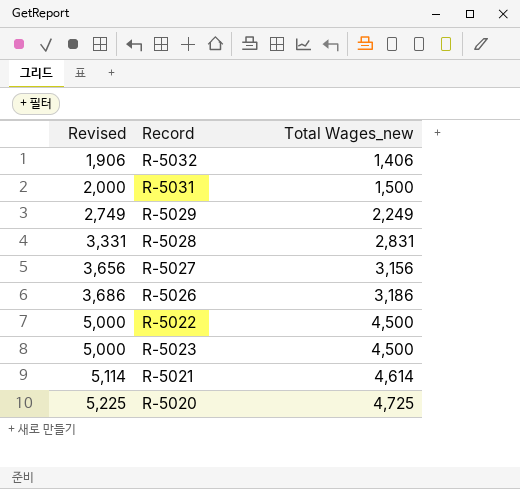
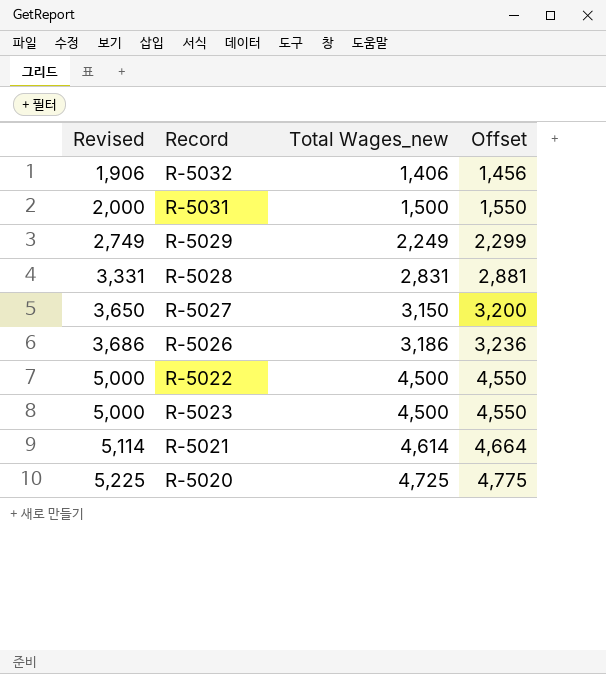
column Offset | formula: none -> [Total Wages_new] + 50
R-5027 | Revised: 3,656 -> 3,650
R-5027 | Total Wages_new: 3,156 -> 3,150

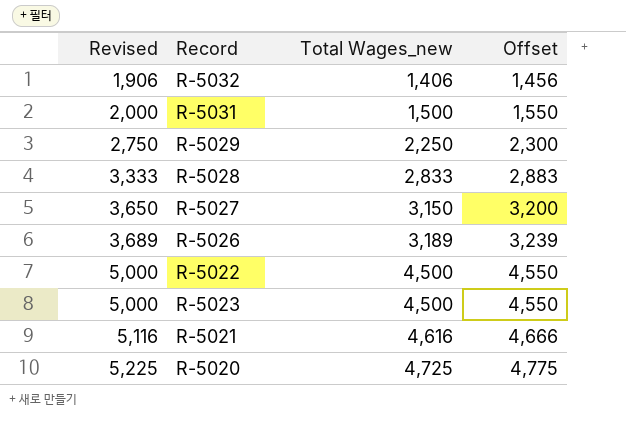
R-5029 | Revised: 2,749 -> 2,750
R-5029 | Total Wages_new: 2,249 -> 2,250
R-5029 | Offset: 2,299 -> 2,300
R-5028 | Revised: 3,331 -> 3,333
R-5028 | Total Wages_new: 2,831 -> 2,833
R-5028 | Offset: 2,881 -> 2,883
R-5026 | Revised: 3,686 -> 3,689
R-5026 | Total Wages_new: 3,186 -> 3,189
R-5026 | Offset: 3,236 -> 3,239
R-5021 | Revised: 5,114 -> 5,116
R-5021 | Total Wages_new: 4,614 -> 4,616
R-5021 | Offset: 4,664 -> 4,666

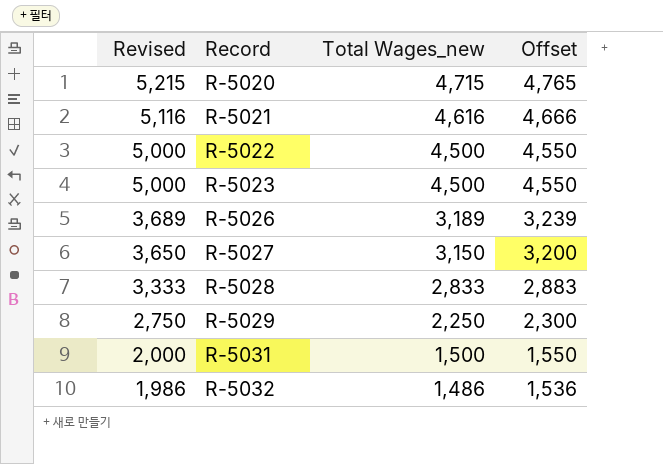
row order: Revised ascending -> Revised descending
R-5020 | Revised: 5,225 -> 5,215
R-5020 | Total Wages_new: 4,725 -> 4,715
R-5020 | Offset: 4,775 -> 4,765
R-5032 | Revised: 1,906 -> 1,986
R-5032 | Total Wages_new: 1,406 -> 1,486
R-5032 | Offset: 1,456 -> 1,536

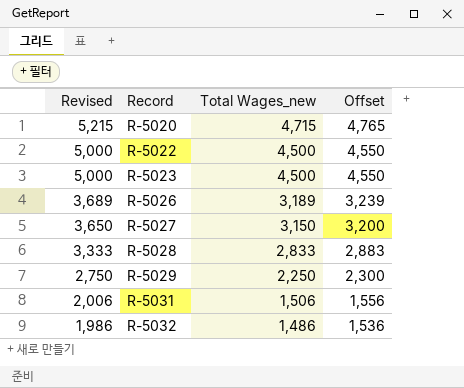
row R-5021: 5,116 | 4,616 | 4,666 -> none
R-5031 | Revised: 2,000 -> 2,006
R-5031 | Total Wages_new: 1,500 -> 1,506
R-5031 | Offset: 1,550 -> 1,556

